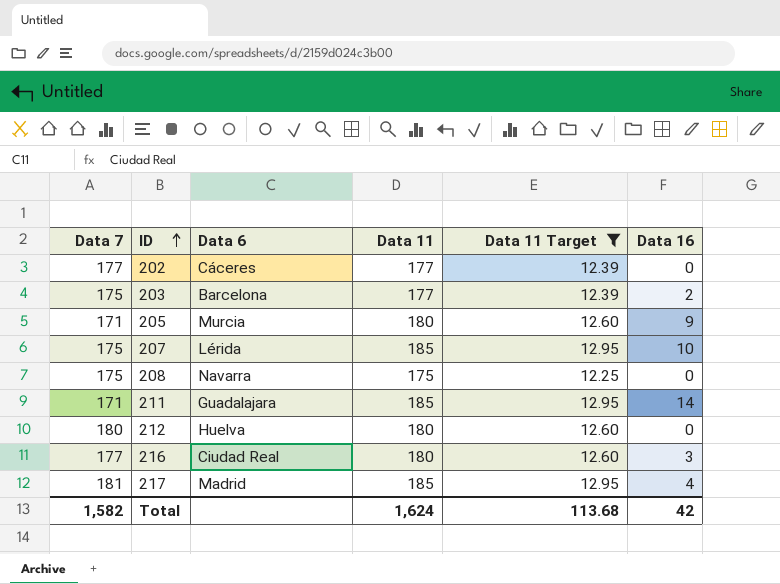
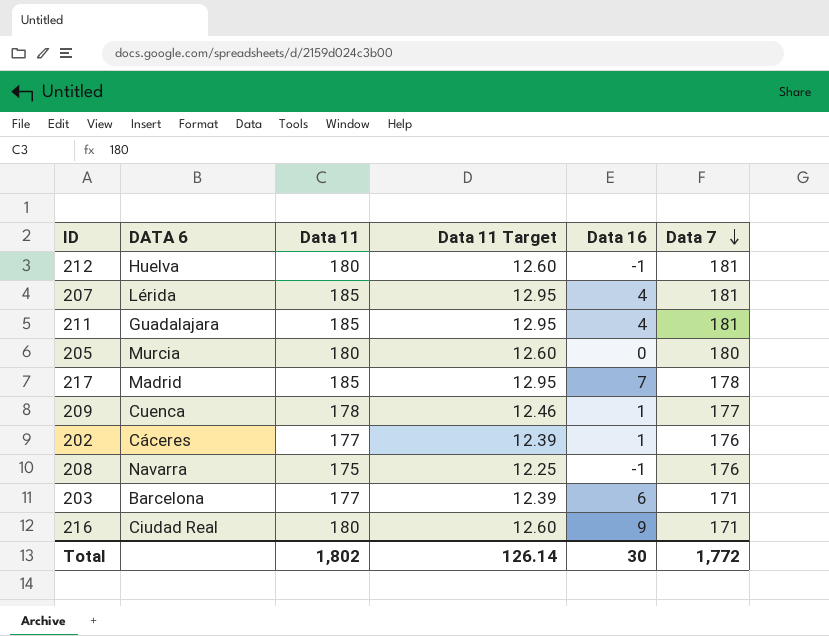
filter: Data 11 Target != 12.46 -> none
row order: ID ascending -> Data 7 descending
column name: Data 6 -> DATA 6
column Data 7 | position: 1 -> 6
212 | Data 16: 0 -> -1
212 | Data 7: 180 -> 181
207 | Data 16: 10 -> 4
207 | Data 7: 175 -> 181
211 | Data 16: 14 -> 4
211 | Data 7: 171 -> 181
205 | Data 16: 9 -> 0
205 | Data 7: 171 -> 180
217 | Data 16: 4 -> 7
217 | Data 7: 181 -> 178
202 | Data 16: 0 -> 1
202 | Data 7: 177 -> 176
208 | Data 16: 0 -> -1
208 | Data 7: 175 -> 176
203 | Data 16: 2 -> 6
203 | Data 7: 175 -> 171
216 | Data 16: 3 -> 9
216 | Data 7: 177 -> 171
Total | Data 11: 1,624 -> 1,802
Total | Data 11 Target: 113.68 -> 126.14
Total | Data 16: 42 -> 30
Total | Data 7: 1,582 -> 1,772

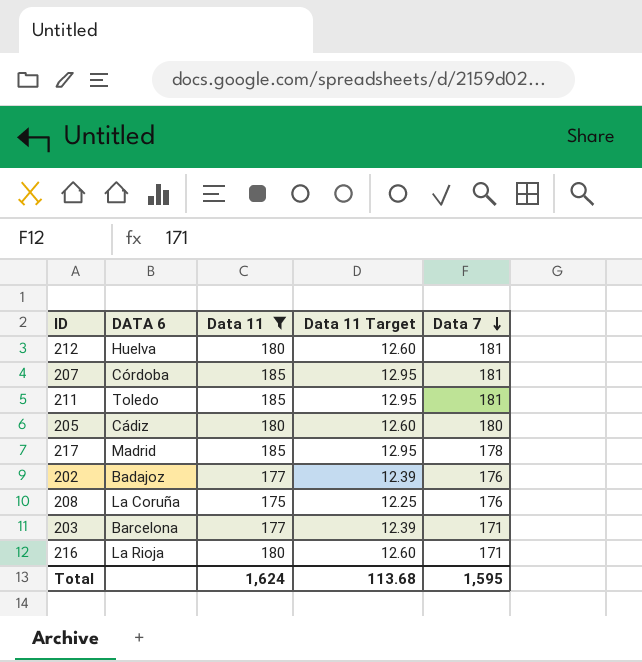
filter: none -> Data 11 != 178
column Data 16 | formula: [Data 11] - [Data 7] -> none
207 | DATA 6: Lérida -> Córdoba
211 | DATA 6: Guadalajara -> Toledo
205 | DATA 6: Murcia -> Cádiz
202 | DATA 6: Cáceres -> Badajoz
208 | DATA 6: Navarra -> La Coruña
216 | DATA 6: Ciudad Real -> La Rioja
Total | Data 11: 1,802 -> 1,624
Total | Data 11 Target: 126.14 -> 113.68
Total | Data 7: 1,772 -> 1,595

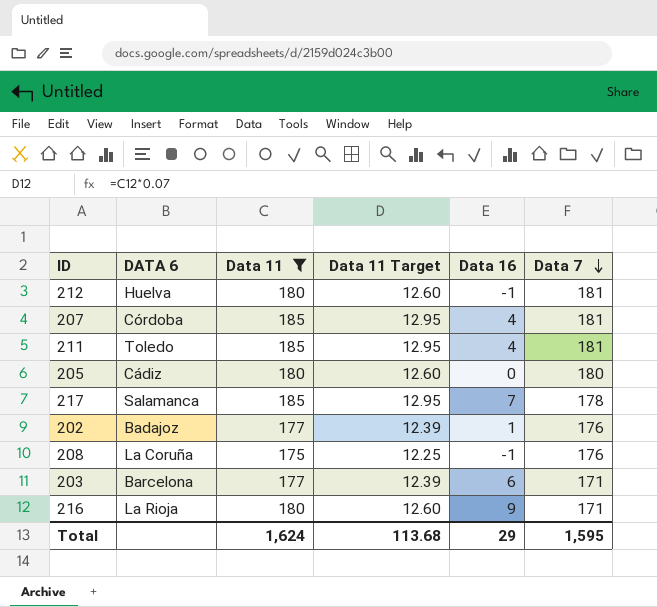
column Data 16 | formula: none -> [Data 11] - [Data 7]
217 | DATA 6: Madrid -> Salamanca

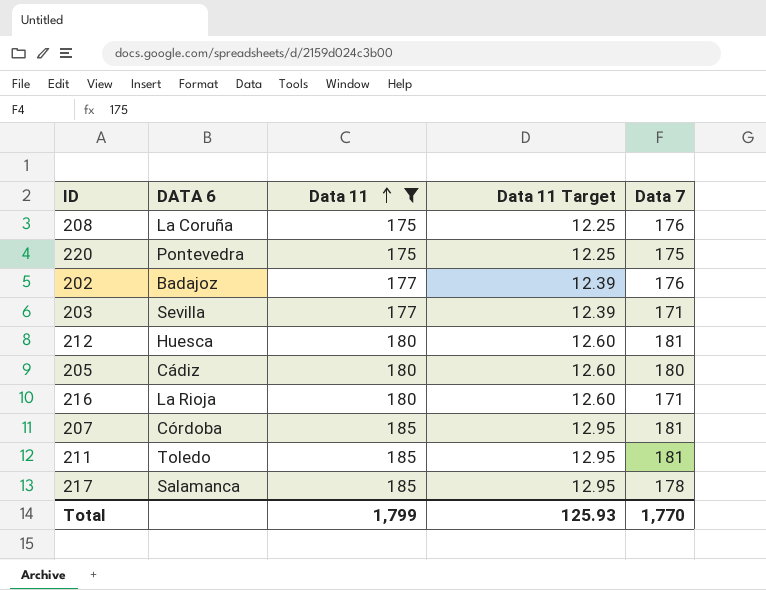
row order: Data 7 descending -> Data 11 ascending
column Data 16 | formula: [Data 11] - [Data 7] -> none
row 220: none -> Pontevedra | 175 | 12.25 | 175
203 | DATA 6: Barcelona -> Sevilla
212 | DATA 6: Huelva -> Huesca
Total | Data 11: 1,624 -> 1,799
Total | Data 11 Target: 113.68 -> 125.93
Total | Data 7: 1,595 -> 1,770

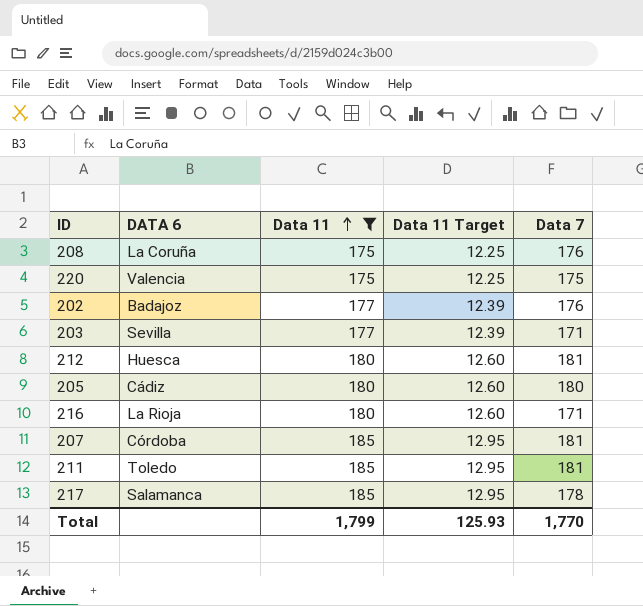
220 | DATA 6: Pontevedra -> Valencia

